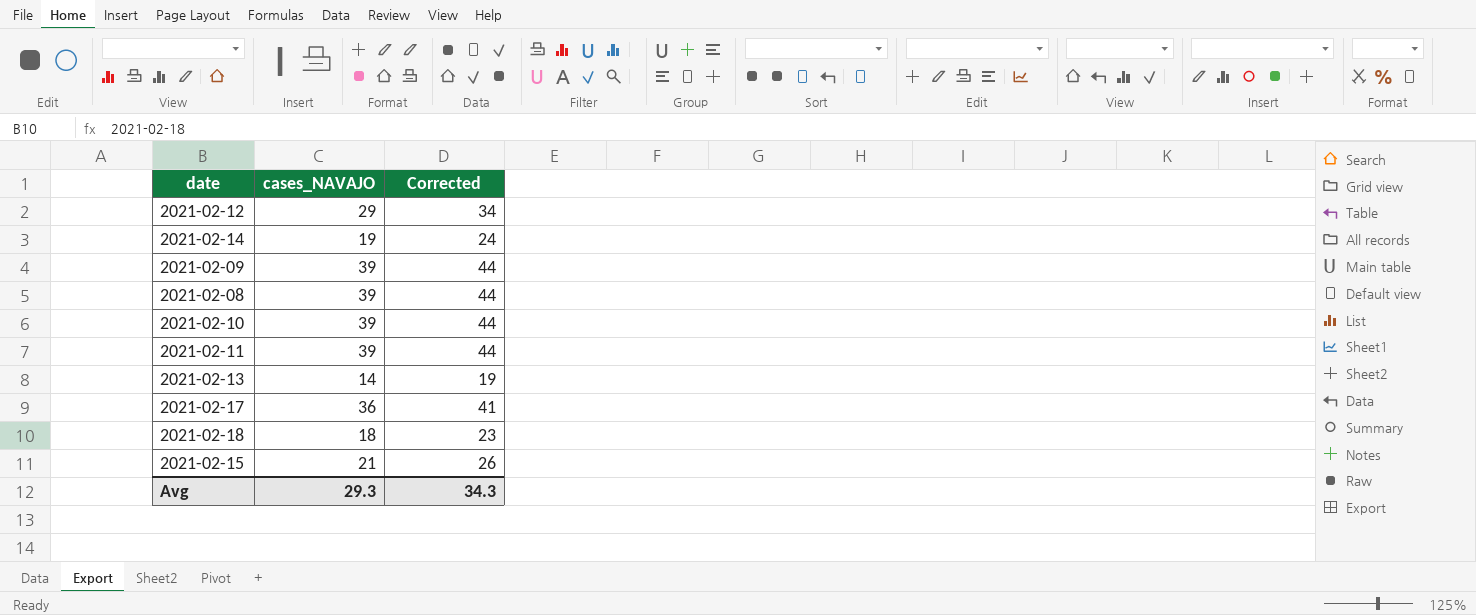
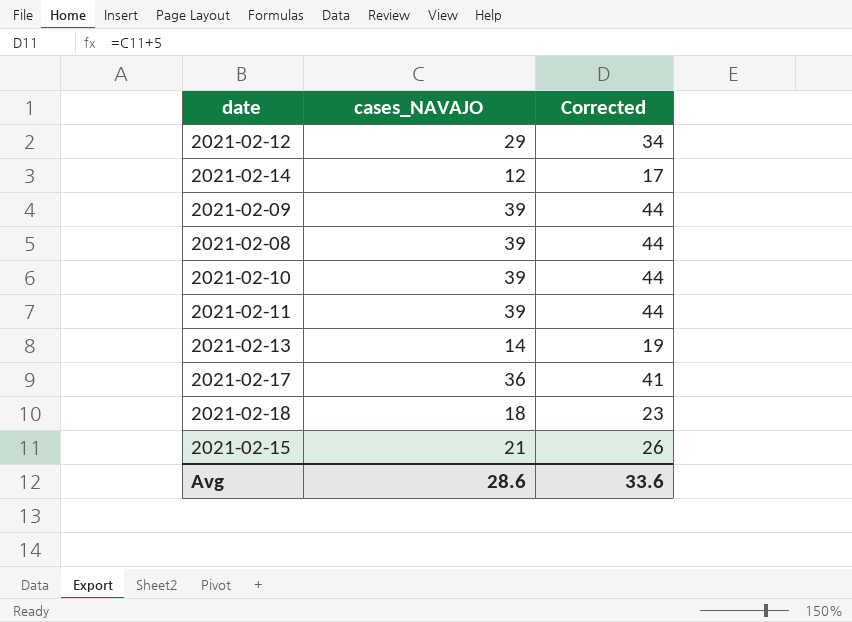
2021-02-14 | cases_NAVAJO: 19 -> 12
2021-02-14 | Corrected: 24 -> 17
Avg | cases_NAVAJO: 29.3 -> 28.6
Avg | Corrected: 34.3 -> 33.6

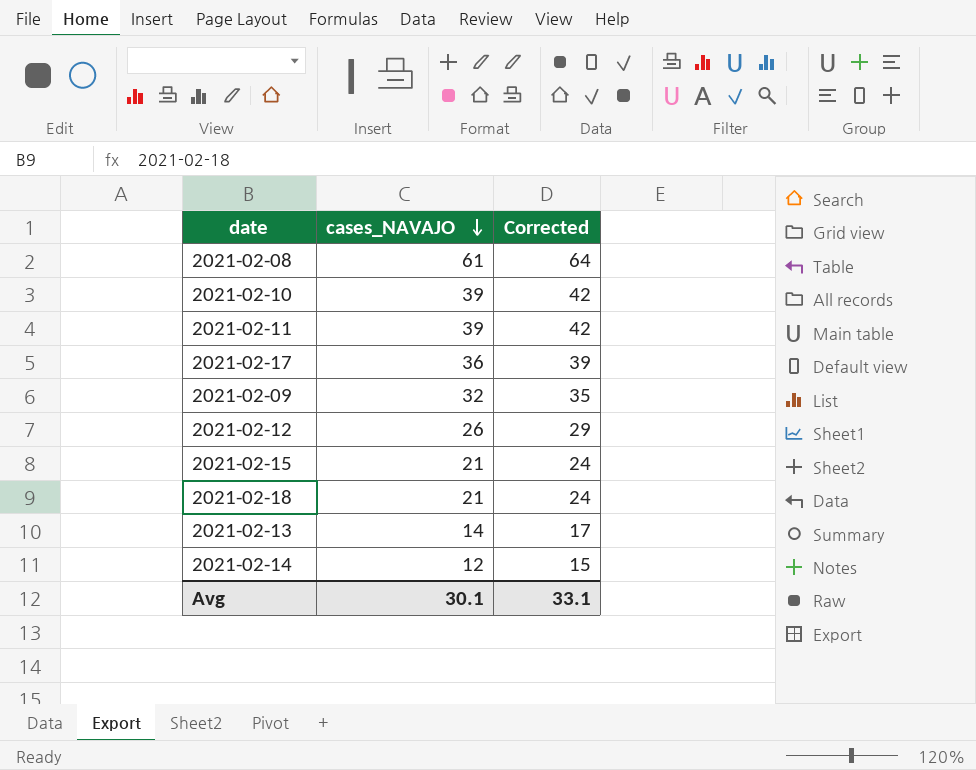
row order: none -> cases_NAVAJO descending
column Corrected | formula: [cases_NAVAJO] + 5 -> [cases_NAVAJO] + 3
2021-02-08 | cases_NAVAJO: 39 -> 61
2021-02-09 | cases_NAVAJO: 39 -> 32
2021-02-12 | cases_NAVAJO: 29 -> 26
2021-02-18 | cases_NAVAJO: 18 -> 21
Avg | cases_NAVAJO: 28.6 -> 30.1
Avg | Corrected: 33.6 -> 33.1

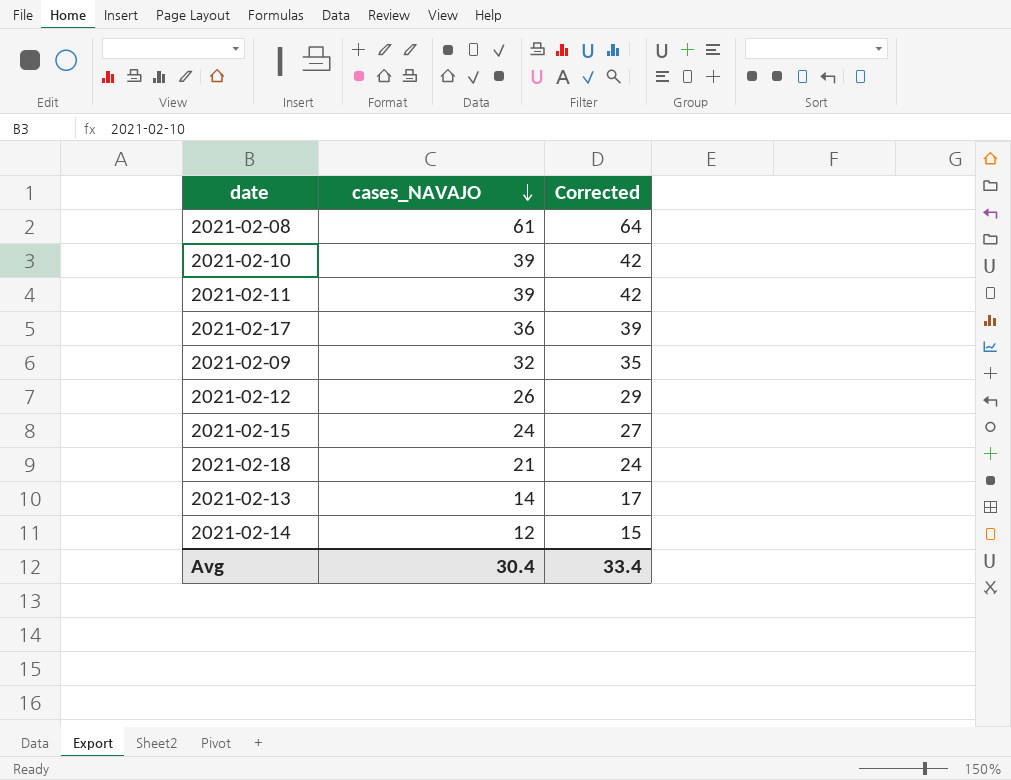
2021-02-15 | cases_NAVAJO: 21 -> 24
2021-02-15 | Corrected: 24 -> 27
Avg | cases_NAVAJO: 30.1 -> 30.4
Avg | Corrected: 33.1 -> 33.4

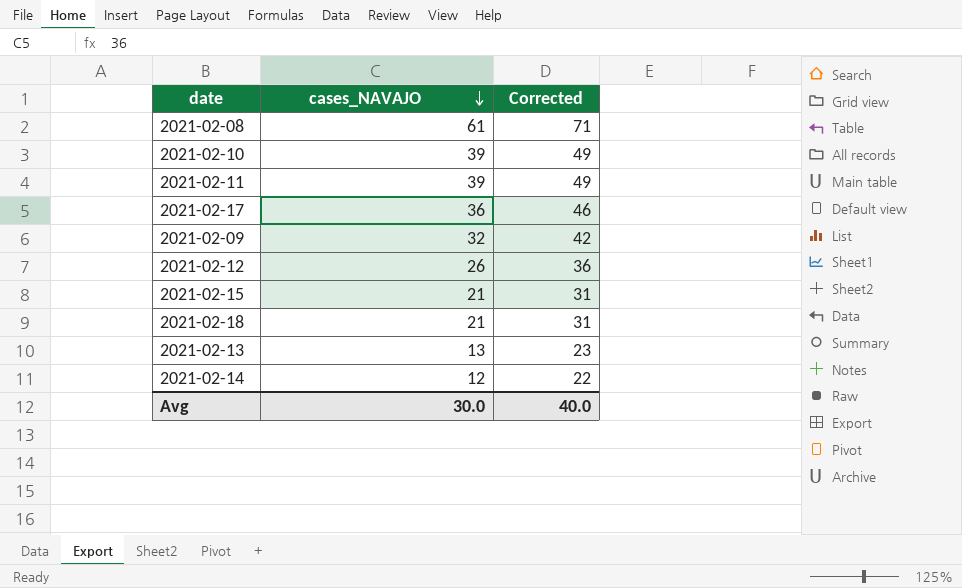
column Corrected | formula: [cases_NAVAJO] + 3 -> [cases_NAVAJO] + 10
2021-02-15 | cases_NAVAJO: 24 -> 21
2021-02-13 | cases_NAVAJO: 14 -> 13
Avg | cases_NAVAJO: 30.4 -> 30.0
Avg | Corrected: 33.4 -> 40.0

